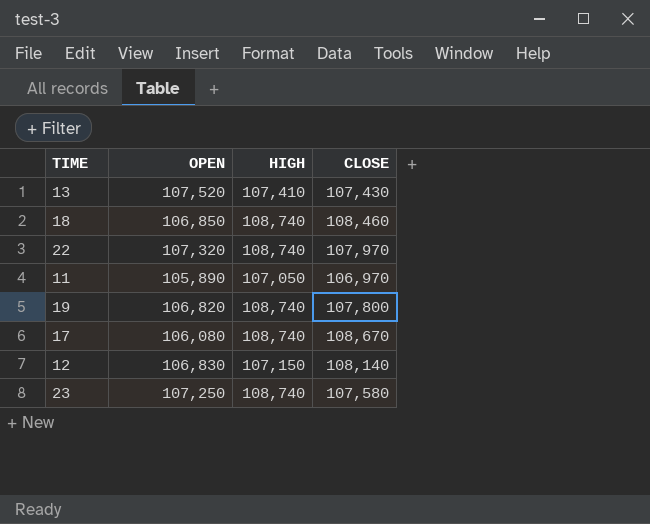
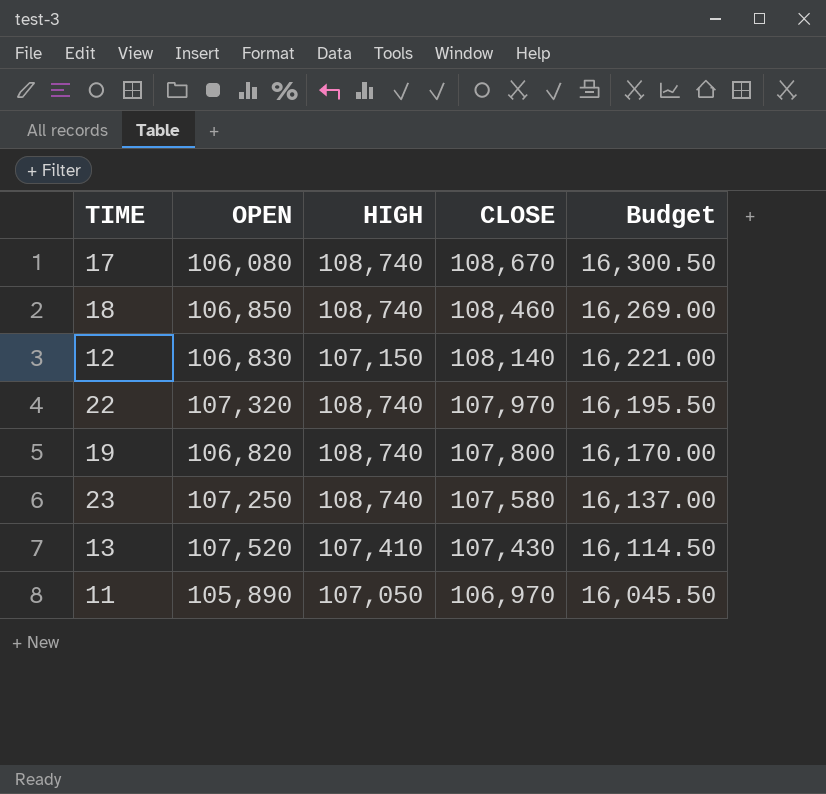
row order: none -> CLOSE descending
column Budget | formula: none -> [CLOSE] * 0.15

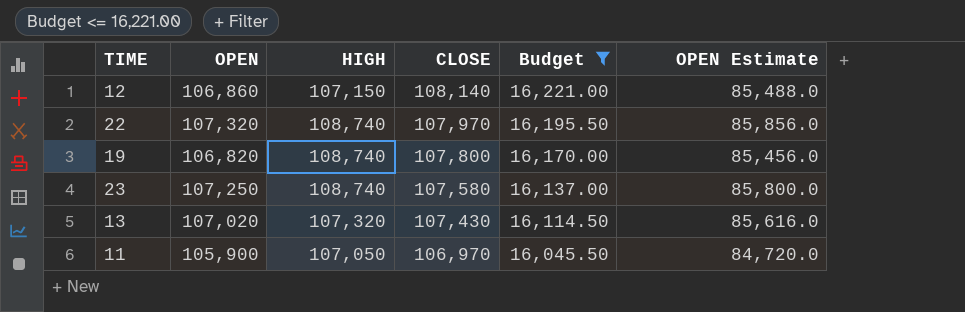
filter: none -> Budget <= 16,221.00
column OPEN Estimate | formula: none -> [OPEN] * 0.8
12 | OPEN: 106,830 -> 106,860
13 | OPEN: 107,520 -> 107,020
13 | HIGH: 107,410 -> 107,320
11 | OPEN: 105,890 -> 105,900

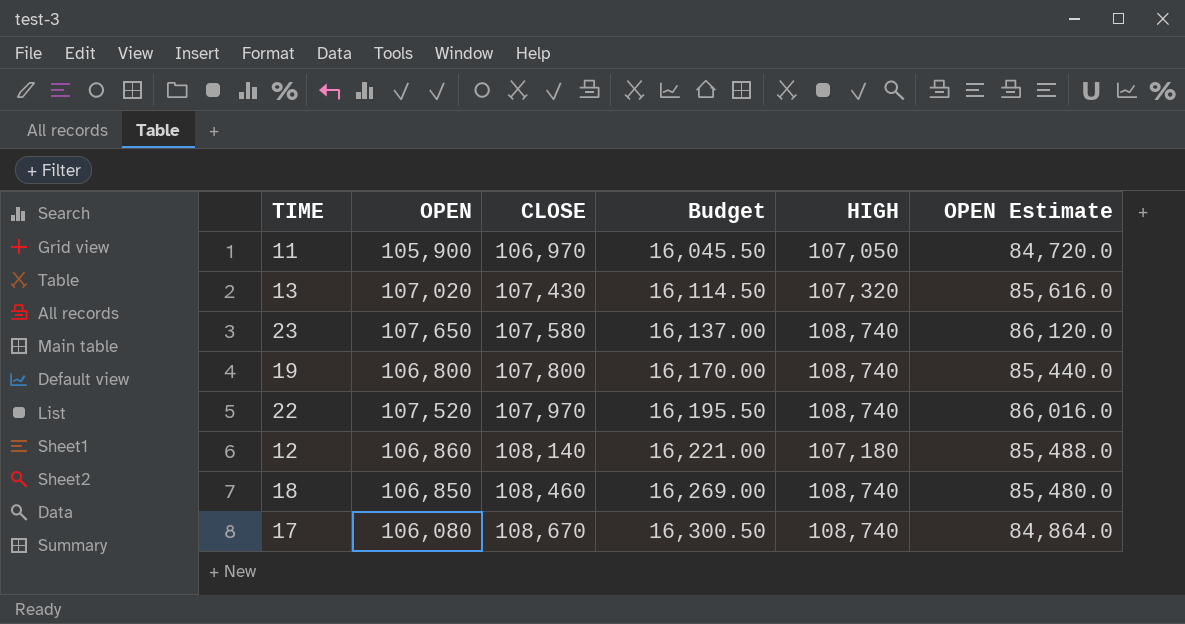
filter: Budget <= 16,221.00 -> none
row order: CLOSE descending -> CLOSE ascending
column HIGH | position: 3 -> 5
23 | OPEN: 107,250 -> 107,650
23 | OPEN Estimate: 85,800.0 -> 86,120.0
19 | OPEN: 106,820 -> 106,800
19 | OPEN Estimate: 85,456.0 -> 85,440.0
22 | OPEN: 107,320 -> 107,520
22 | OPEN Estimate: 85,856.0 -> 86,016.0
12 | HIGH: 107,150 -> 107,180

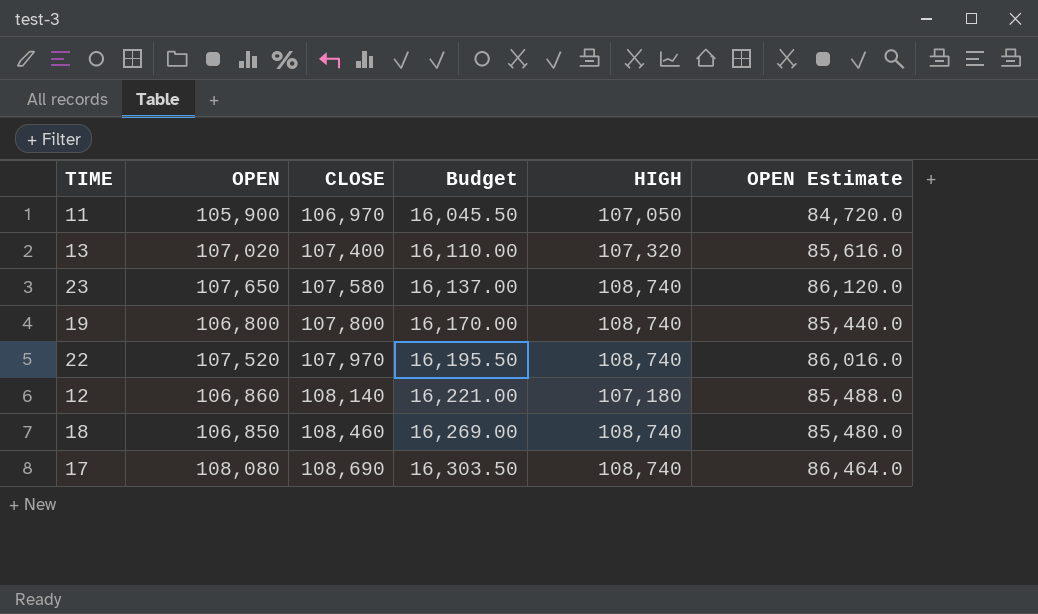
13 | CLOSE: 107,430 -> 107,400
13 | Budget: 16,114.50 -> 16,110.00
17 | OPEN: 106,080 -> 108,080
17 | CLOSE: 108,670 -> 108,690
17 | Budget: 16,300.50 -> 16,303.50
17 | OPEN Estimate: 84,864.0 -> 86,464.0

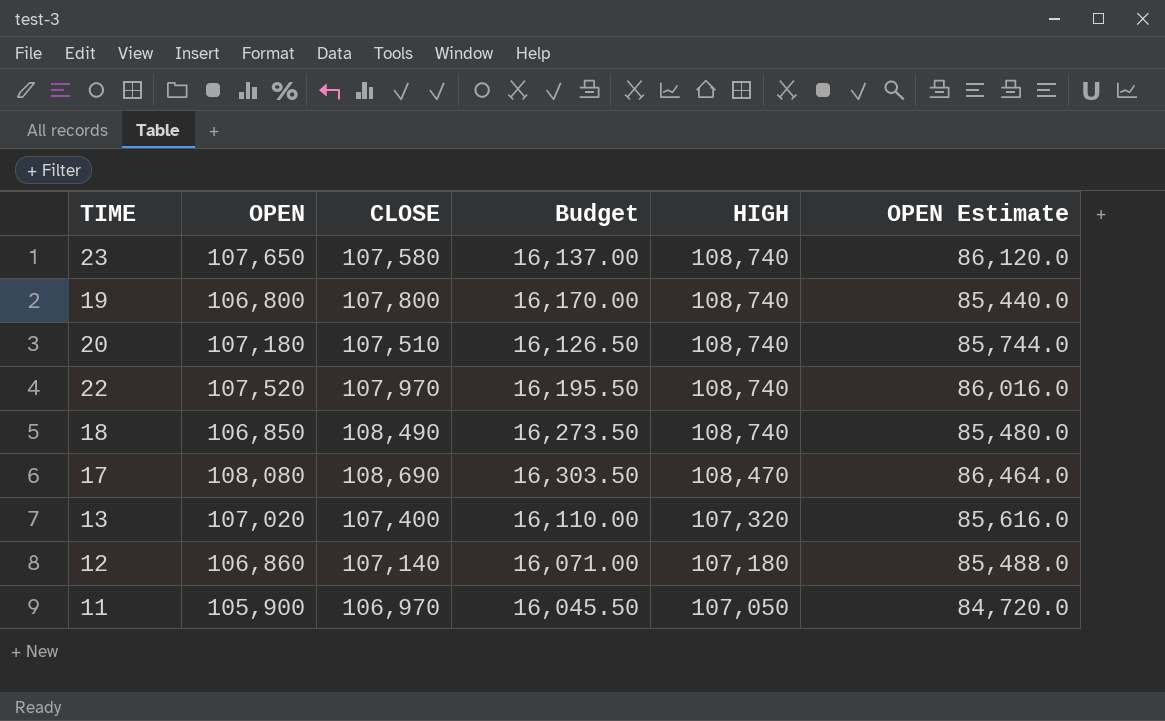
row order: CLOSE ascending -> HIGH descending
row 20: none -> 107,180 | 107,510 | 16,126.50 | 108,740 | 85,744.0
18 | CLOSE: 108,460 -> 108,490
18 | Budget: 16,269.00 -> 16,273.50
17 | HIGH: 108,740 -> 108,470
12 | CLOSE: 108,140 -> 107,140
12 | Budget: 16,221.00 -> 16,071.00

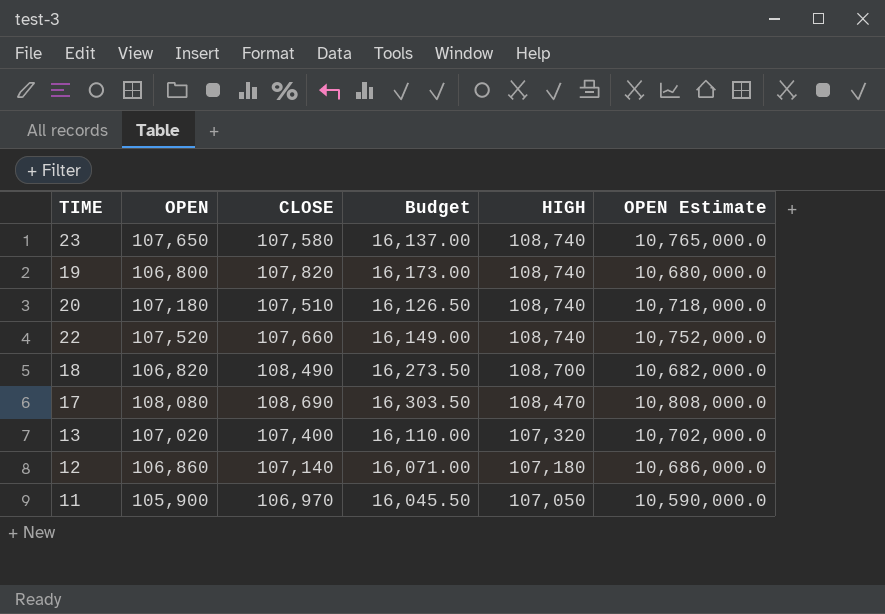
column OPEN Estimate | formula: [OPEN] * 0.8 -> [OPEN] * 100
19 | CLOSE: 107,800 -> 107,820
19 | Budget: 16,170.00 -> 16,173.00
22 | CLOSE: 107,970 -> 107,660
22 | Budget: 16,195.50 -> 16,149.00
18 | OPEN: 106,850 -> 106,820
18 | HIGH: 108,740 -> 108,700

